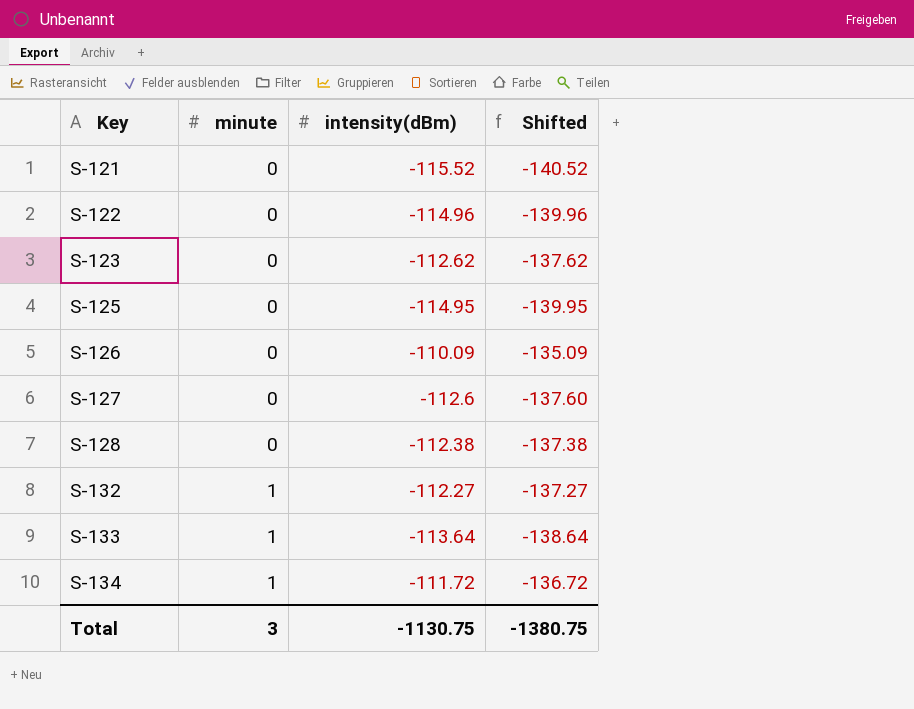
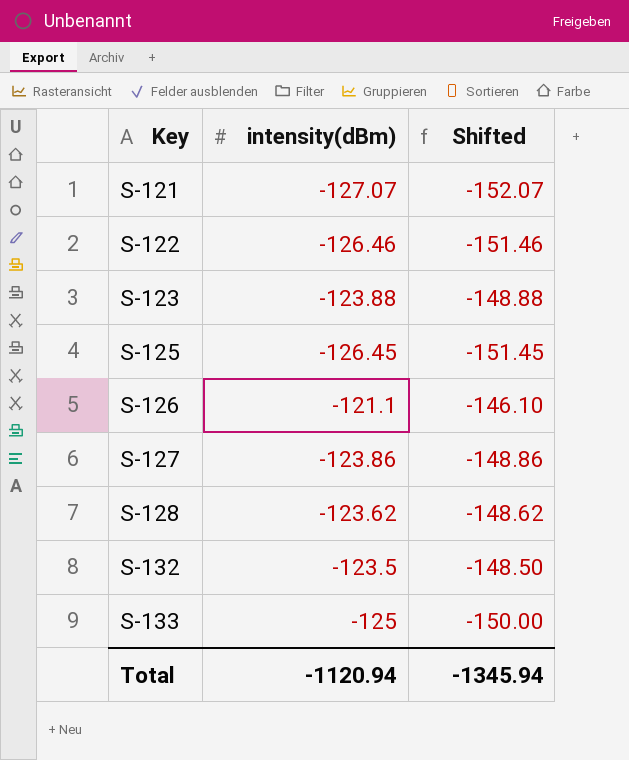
column minute | position: 2 -> none
row S-134: 1 | -111.72 | -136.72 -> none
S-121 | intensity(dBm): -115.52 -> -127.07
S-121 | Shifted: -140.52 -> -152.07
S-122 | intensity(dBm): -114.96 -> -126.46
S-122 | Shifted: -139.96 -> -151.46
S-123 | intensity(dBm): -112.62 -> -123.88
S-123 | Shifted: -137.62 -> -148.88
S-125 | intensity(dBm): -114.95 -> -126.45
S-125 | Shifted: -139.95 -> -151.45
S-126 | intensity(dBm): -110.09 -> -121.1
S-126 | Shifted: -135.09 -> -146.10
S-127 | intensity(dBm): -112.6 -> -123.86
S-127 | Shifted: -137.60 -> -148.86
S-128 | intensity(dBm): -112.38 -> -123.62
S-128 | Shifted: -137.38 -> -148.62
S-132 | intensity(dBm): -112.27 -> -123.5
S-132 | Shifted: -137.27 -> -148.50
S-133 | intensity(dBm): -113.64 -> -125
S-133 | Shifted: -138.64 -> -150.00
Total | intensity(dBm): -1130.75 -> -1120.94
Total | Shifted: -1380.75 -> -1345.94

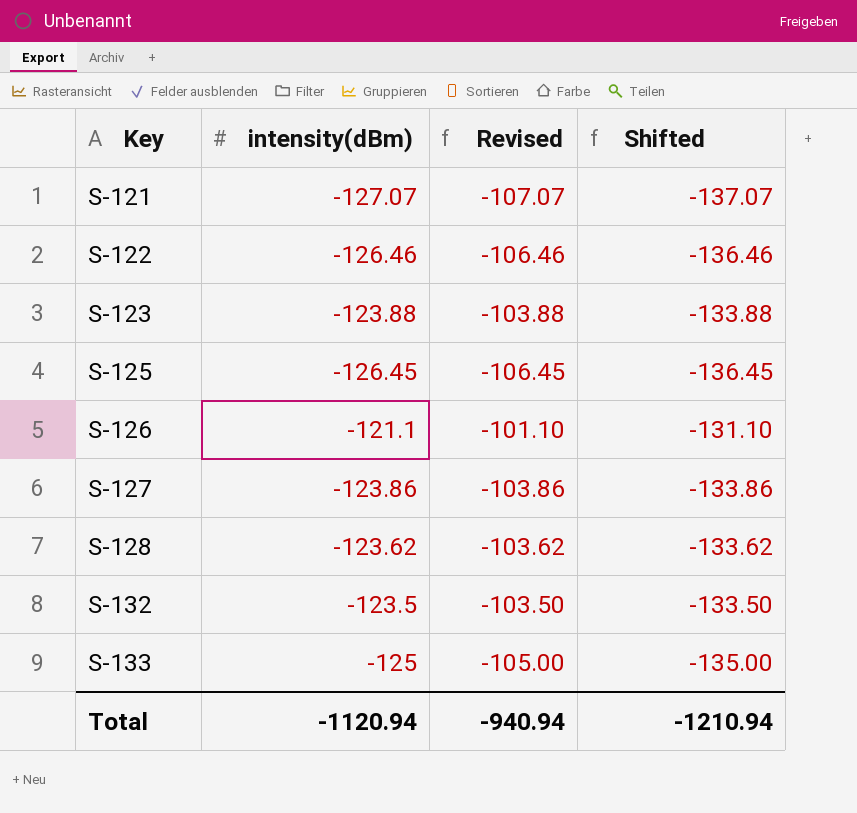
column Revised | formula: none -> [intensity(dBm)] + 20
column Shifted | formula: [intensity(dBm)] - 25 -> [intensity(dBm)] - 10
Total | Shifted: -1345.94 -> -1210.94

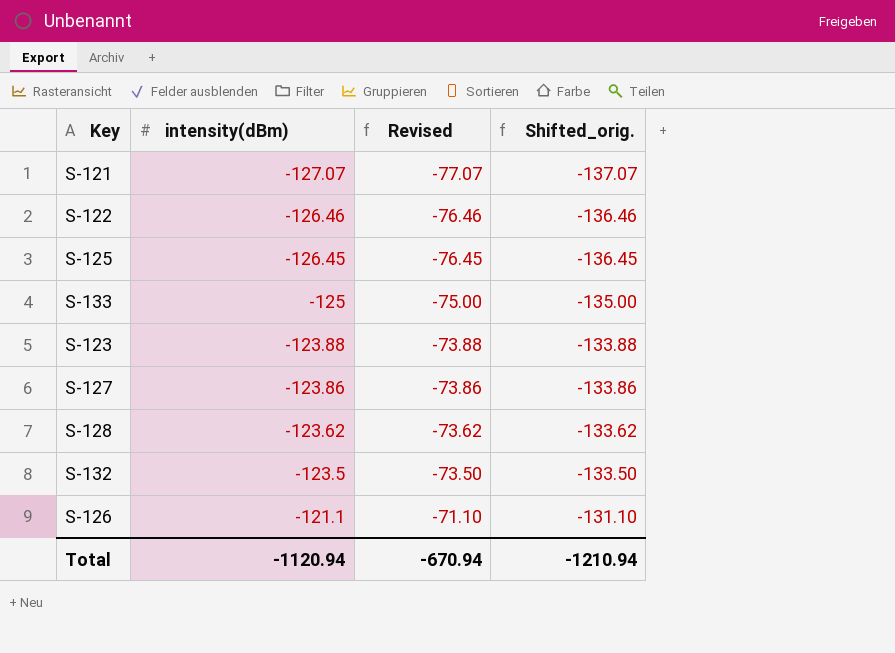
row order: Key ascending -> intensity(dBm) ascending
column Revised | formula: [intensity(dBm)] + 20 -> [intensity(dBm)] + 50
column name: Shifted -> Shifted_orig.
Total | Revised: -940.94 -> -670.94

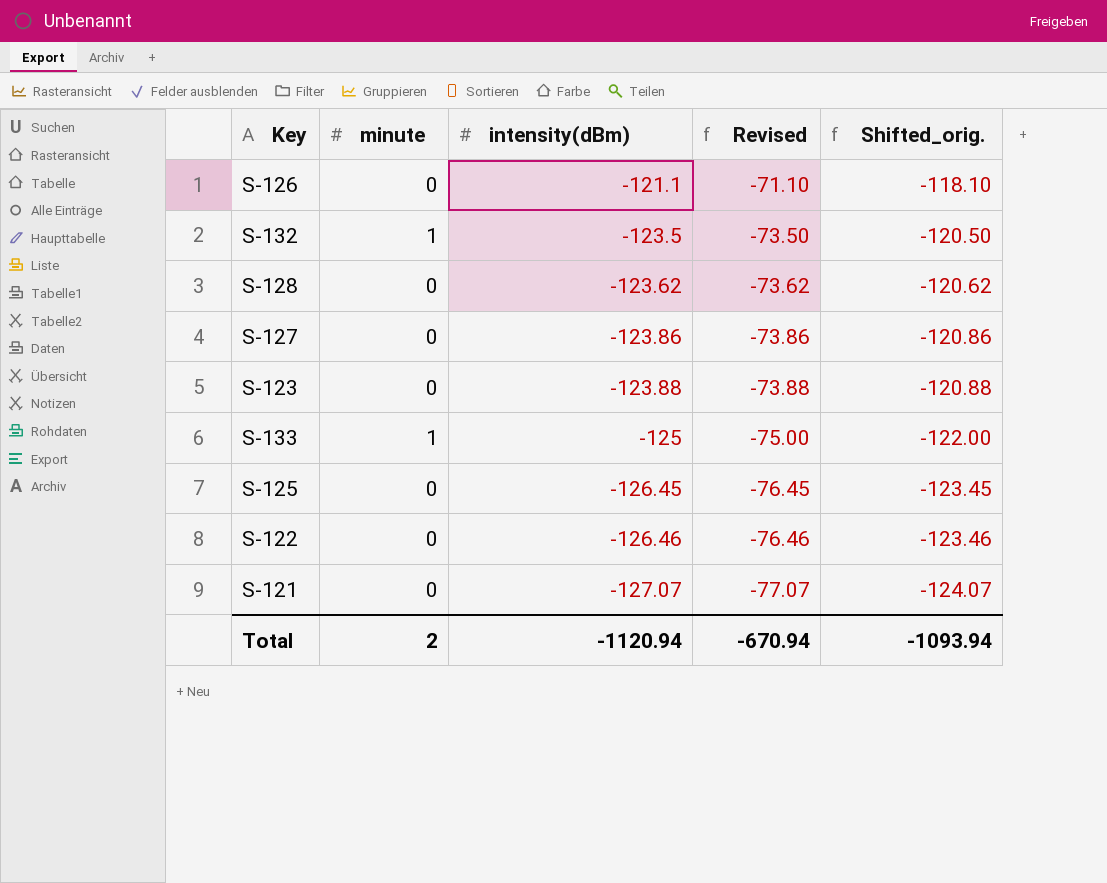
row order: intensity(dBm) ascending -> intensity(dBm) descending
column minute | position: none -> 2
column Shifted_orig. | formula: [intensity(dBm)] - 10 -> [intensity(dBm)] + 3
Total | Shifted_orig.: -1210.94 -> -1093.94

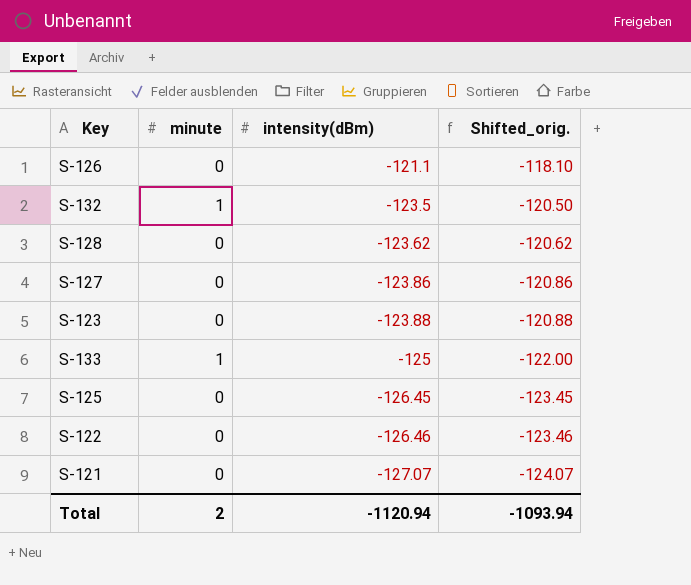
column Revised | formula: [intensity(dBm)] + 50 -> none

